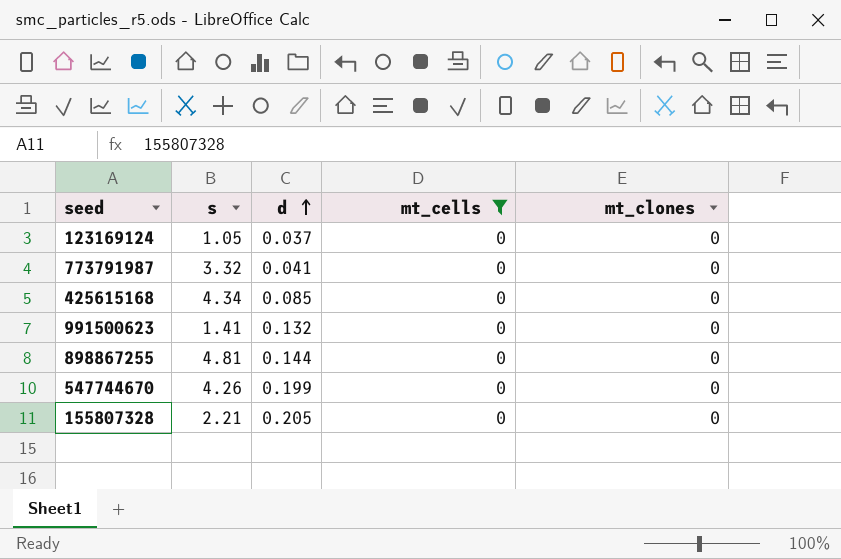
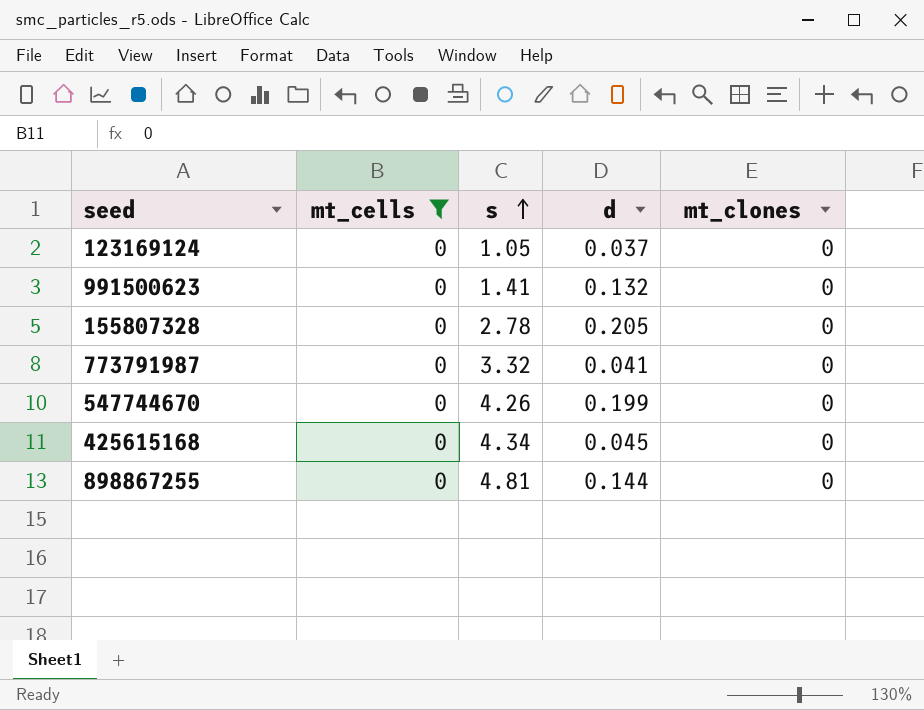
row order: d ascending -> s ascending
column mt_cells | position: 4 -> 2
155807328 | s: 2.21 -> 2.78
425615168 | d: 0.085 -> 0.045

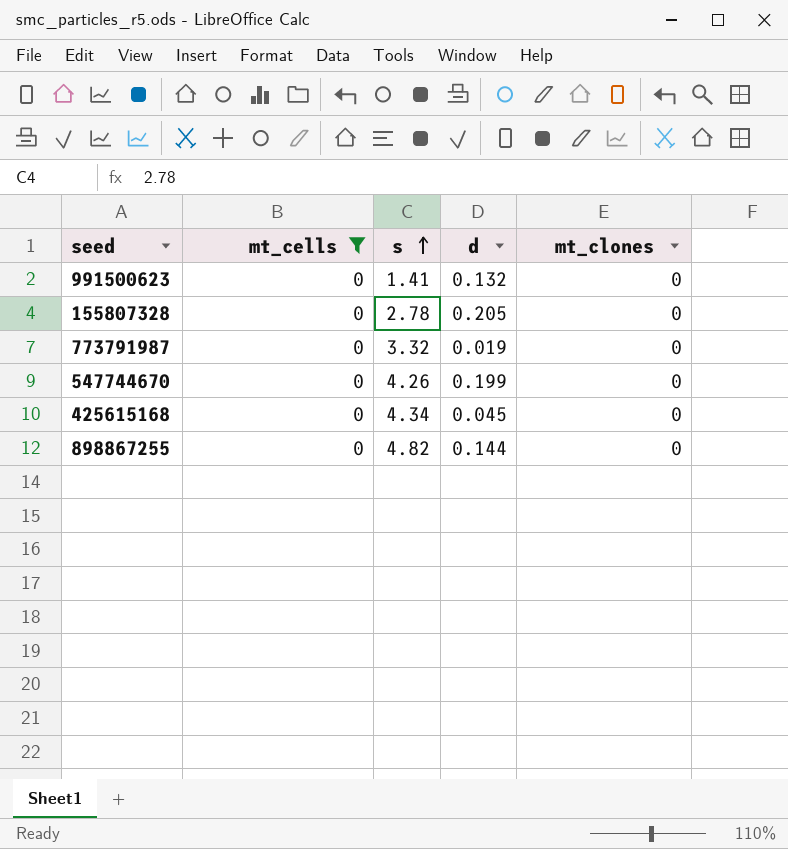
row 123169124: 0 | 1.05 | 0.037 | 0 -> none
773791987 | d: 0.041 -> 0.019
898867255 | s: 4.81 -> 4.82

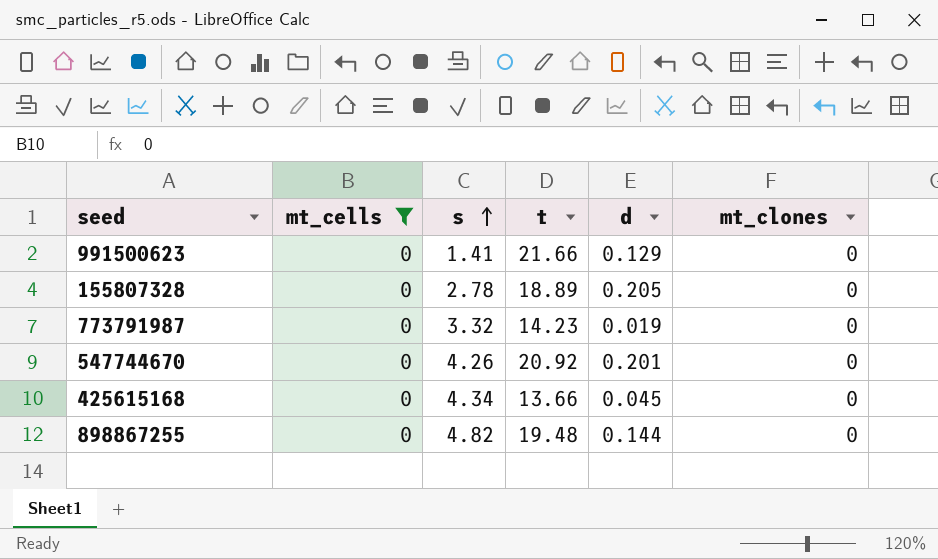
column t | position: none -> 4
991500623 | d: 0.132 -> 0.129
547744670 | d: 0.199 -> 0.201

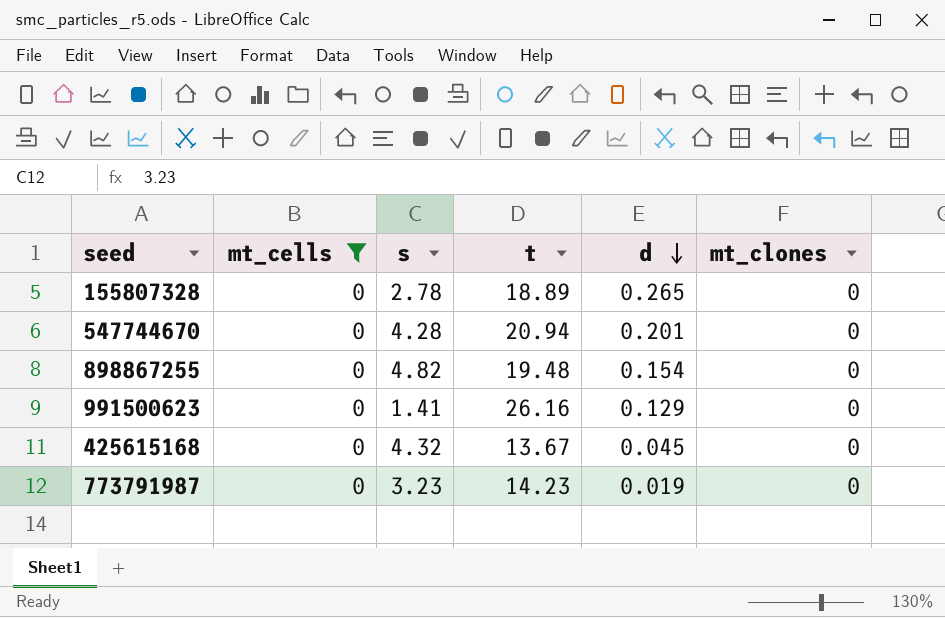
row order: s ascending -> d descending
155807328 | d: 0.205 -> 0.265
547744670 | s: 4.26 -> 4.28
547744670 | t: 20.92 -> 20.94
898867255 | d: 0.144 -> 0.154
991500623 | t: 21.66 -> 26.16
425615168 | s: 4.34 -> 4.32
425615168 | t: 13.66 -> 13.67
773791987 | s: 3.32 -> 3.23

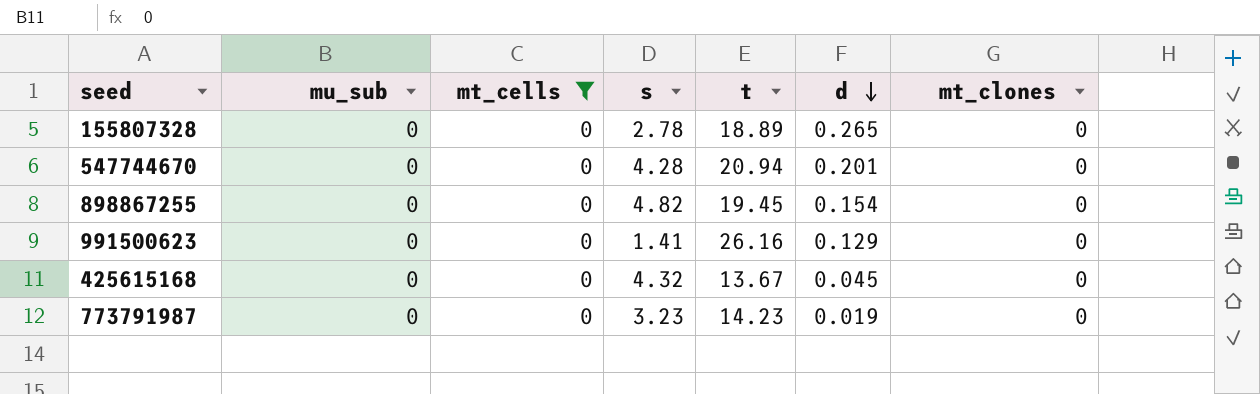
column mu_sub | position: none -> 2
898867255 | t: 19.48 -> 19.45

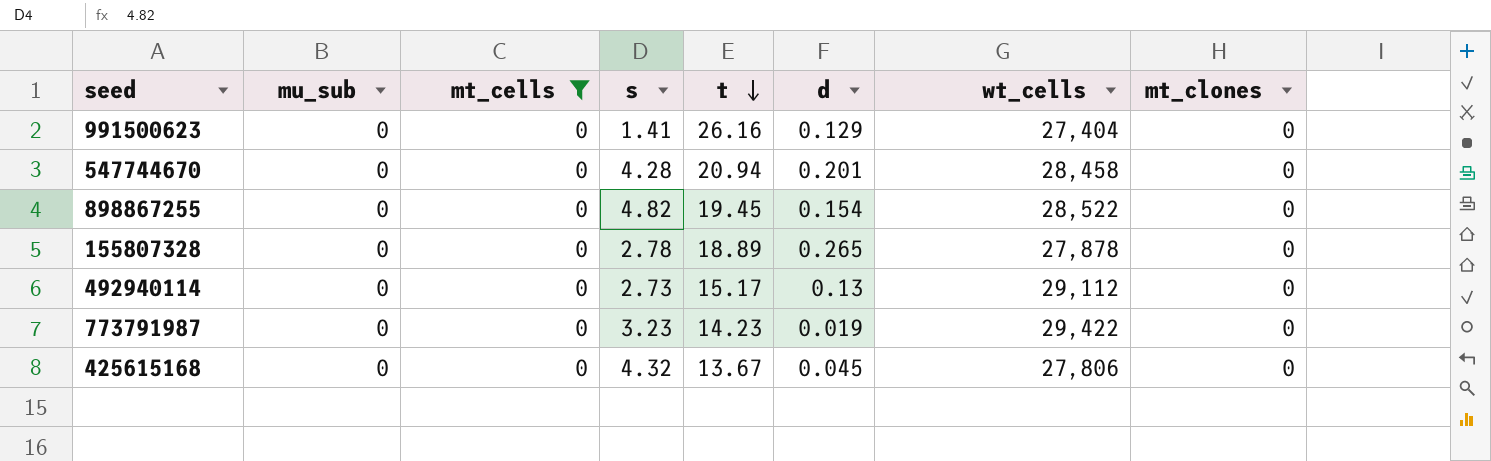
row order: d descending -> t descending
column wt_cells | position: none -> 7
row 492940114: none -> 0 | 0 | 2.73 | 15.17 | 0.13 | 29,112 | 0

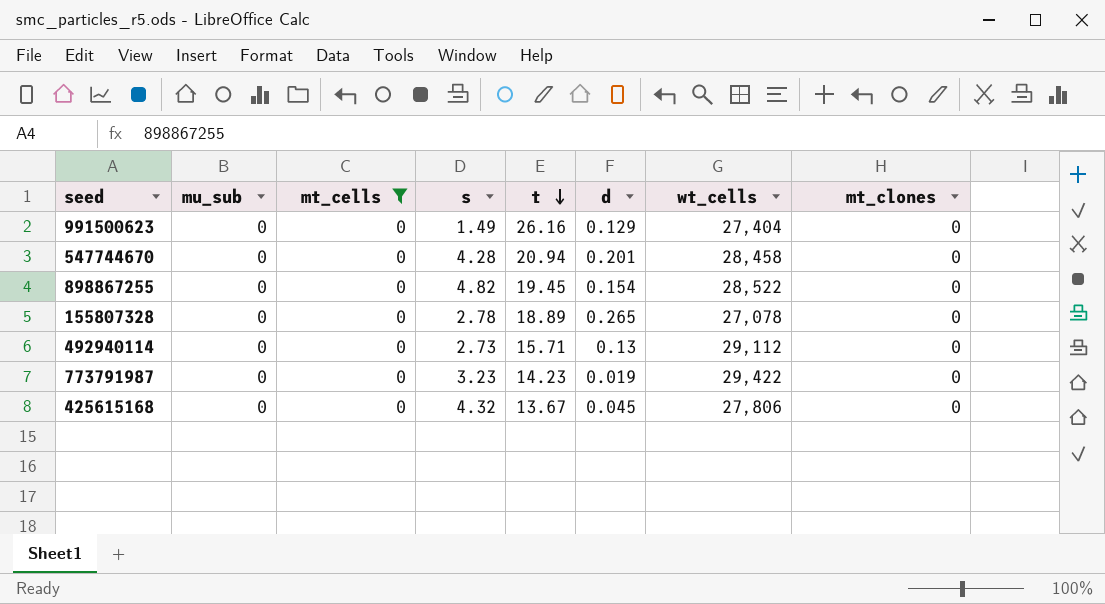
991500623 | s: 1.41 -> 1.49
155807328 | wt_cells: 27,878 -> 27,078
492940114 | t: 15.17 -> 15.71

